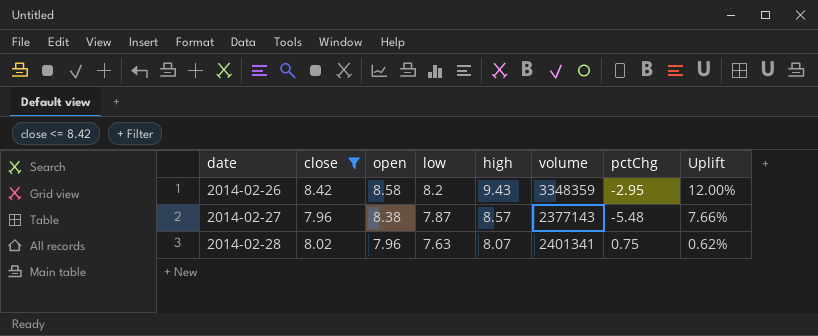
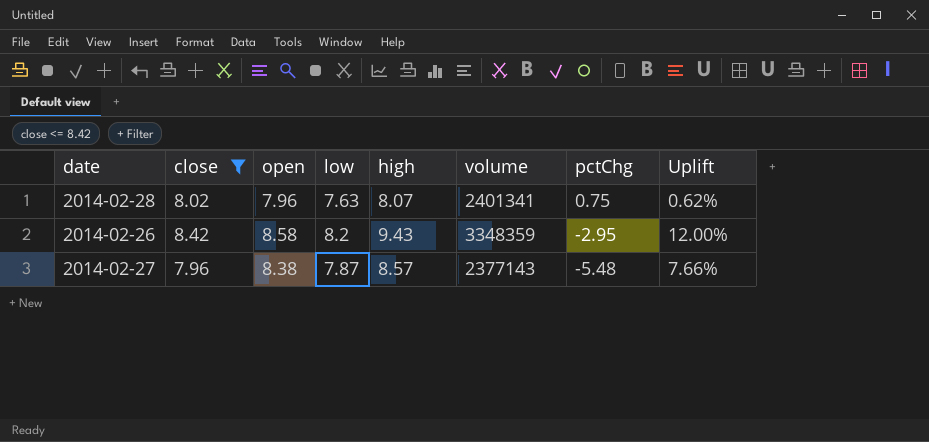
row order: date ascending -> pctChg descending

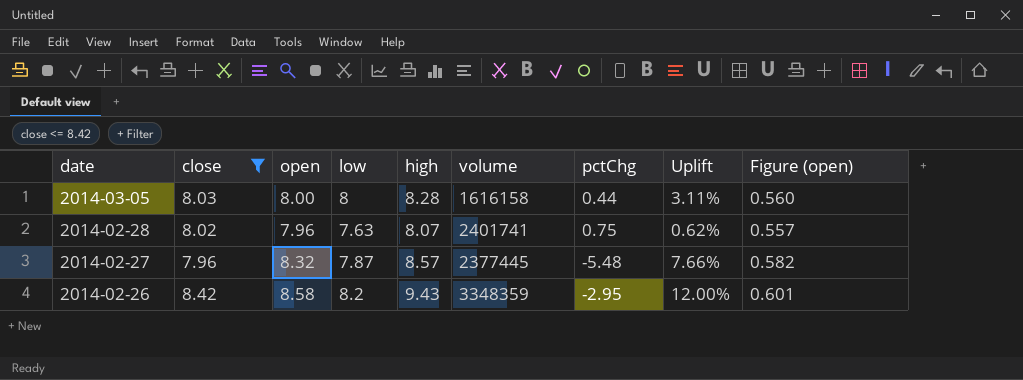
row order: pctChg descending -> date descending
column Figure (open) | formula: none -> [open] * 0.07
row 2014-03-05: none -> 8.03 | 8.00 | 8 | 8.28 | 1616158 | 0.44 | 3.11% | 0.560
2014-02-28 | volume: 2401341 -> 2401741
2014-02-27 | open: 8.38 -> 8.32
2014-02-27 | volume: 2377143 -> 2377445

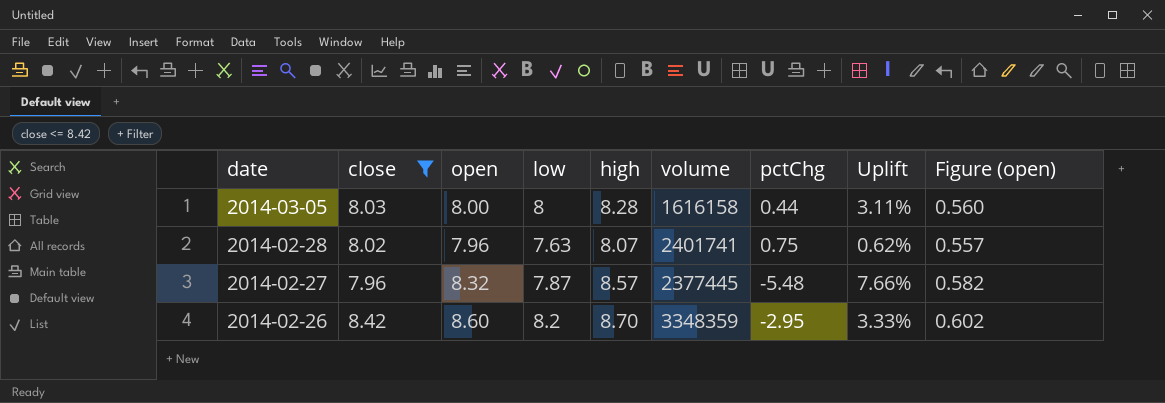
2014-02-26 | open: 8.58 -> 8.60
2014-02-26 | high: 9.43 -> 8.70
2014-02-26 | Uplift: 12.00% -> 3.33%
2014-02-26 | Figure (open): 0.601 -> 0.602

